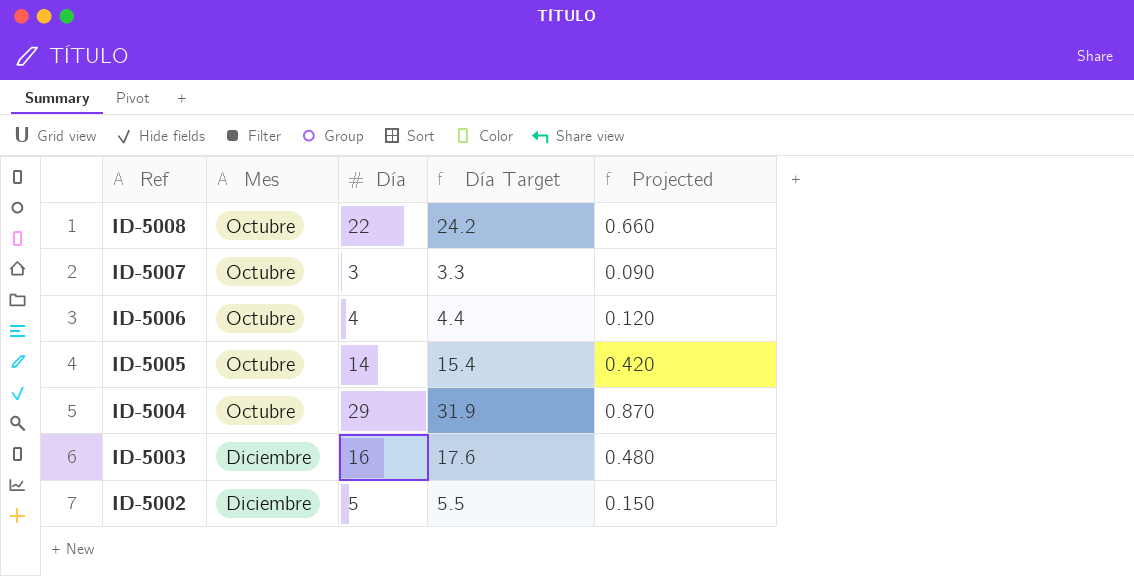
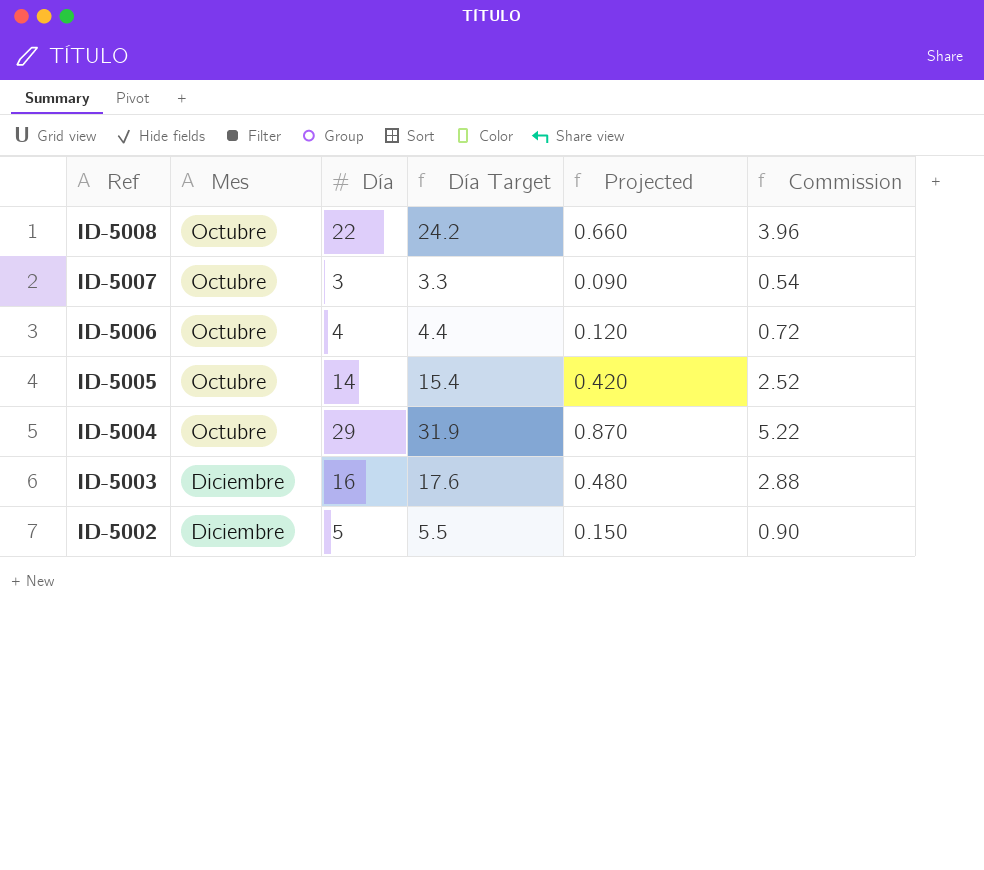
column Commission | formula: none -> [Día] * 0.18

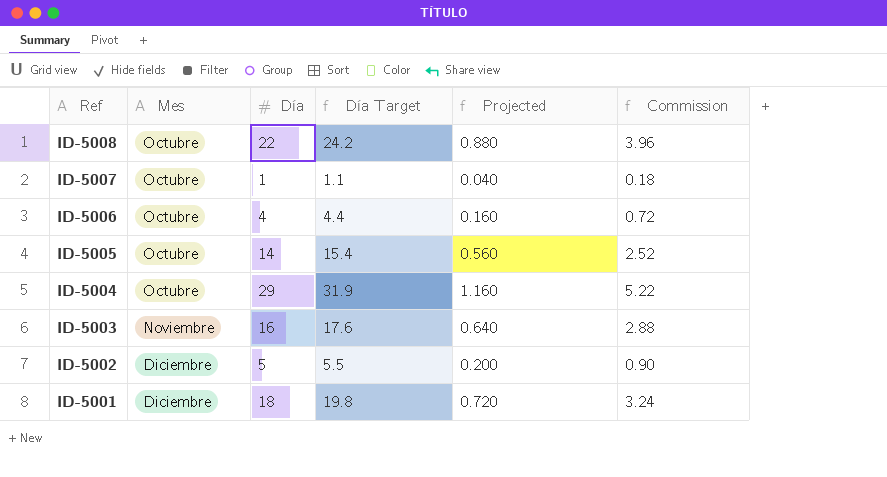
column Projected | formula: [Día] * 0.03 -> [Día] * 0.04
ID-5007 | Día: 3 -> 1
ID-5007 | Día Target: 3.3 -> 1.1
ID-5007 | Commission: 0.54 -> 0.18
ID-5003 | Mes: Diciembre -> Noviembre
row ID-5001: none -> Diciembre | 18 | 19.8 | 0.720 | 3.24

